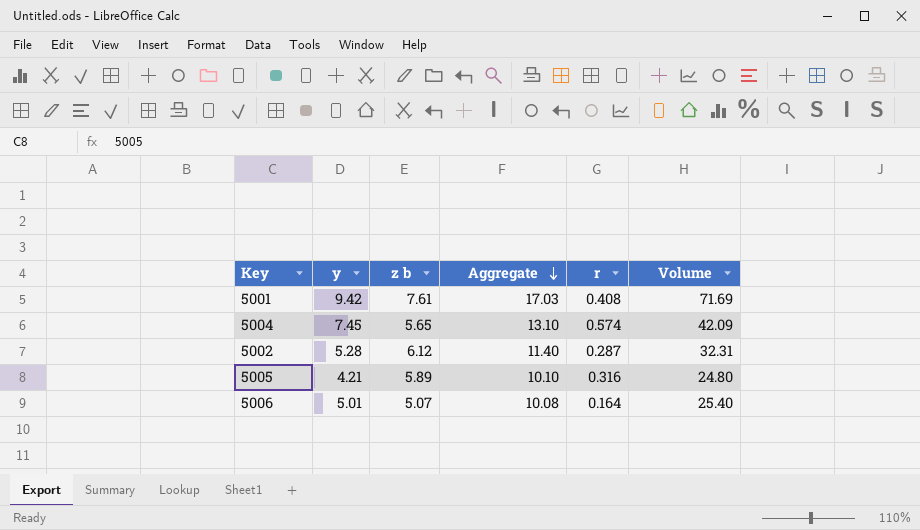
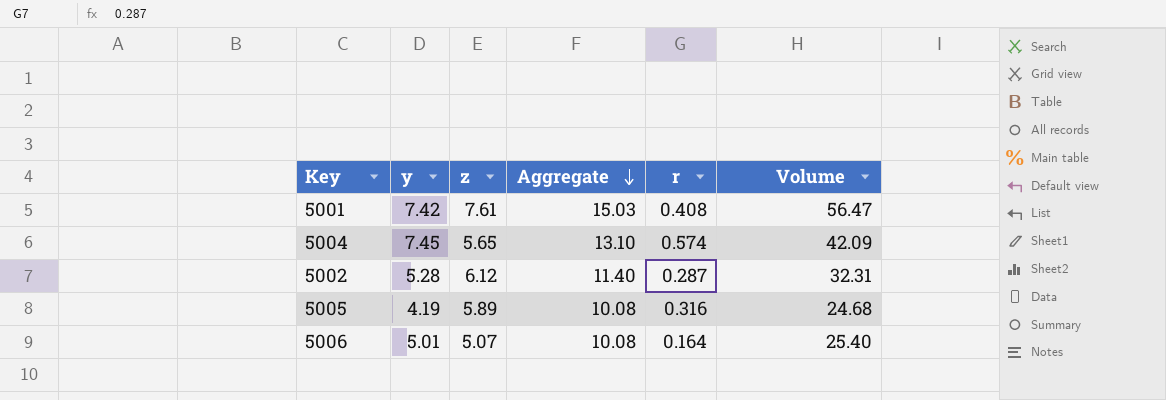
column name: z b -> z
5001 | y: 9.42 -> 7.42
5001 | Aggregate: 17.03 -> 15.03
5001 | Volume: 71.69 -> 56.47
5005 | y: 4.21 -> 4.19
5005 | Aggregate: 10.10 -> 10.08
5005 | Volume: 24.80 -> 24.68

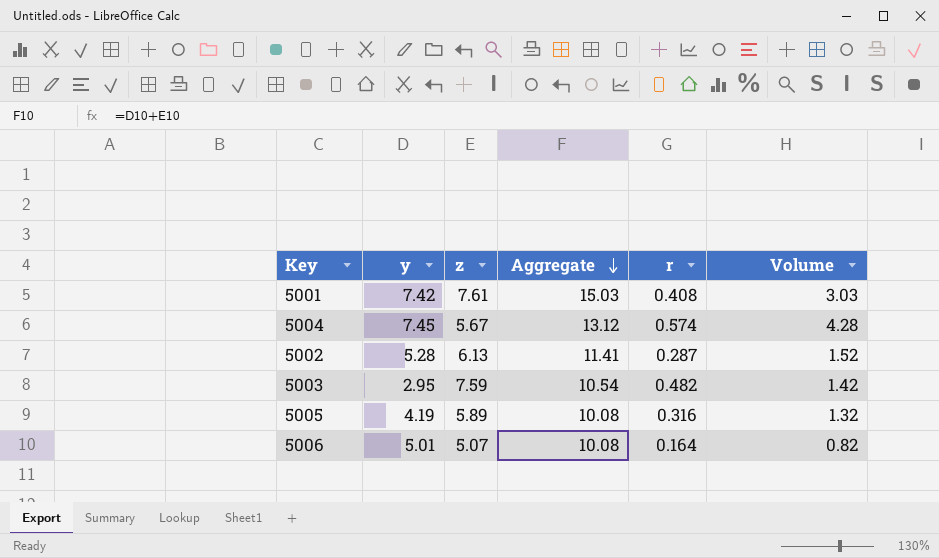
column Volume | formula: [y] * [z] -> [y] * [r]
5004 | z: 5.65 -> 5.67
5004 | Aggregate: 13.10 -> 13.12
5002 | z: 6.12 -> 6.13
5002 | Aggregate: 11.40 -> 11.41
row 5003: none -> 2.95 | 7.59 | 10.54 | 0.482 | 1.42

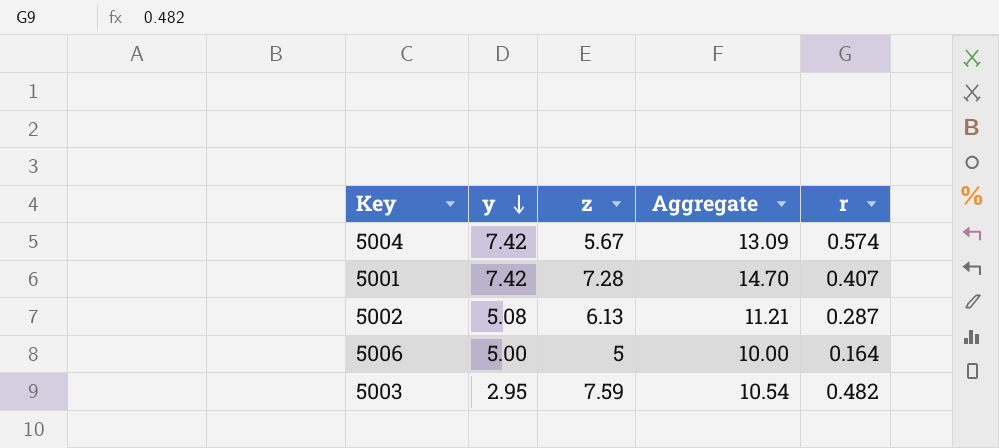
row order: Aggregate descending -> y descending
column Volume | formula: [y] * [r] -> none
row 5005: 4.19 | 5.89 | 10.08 | 0.316 | 1.32 -> none
5004 | y: 7.45 -> 7.42
5004 | Aggregate: 13.12 -> 13.09
5001 | z: 7.61 -> 7.28
5001 | Aggregate: 15.03 -> 14.70
5001 | r: 0.408 -> 0.407
5002 | y: 5.28 -> 5.08
5002 | Aggregate: 11.41 -> 11.21
5006 | y: 5.01 -> 5.00
5006 | z: 5.07 -> 5
5006 | Aggregate: 10.08 -> 10.00

